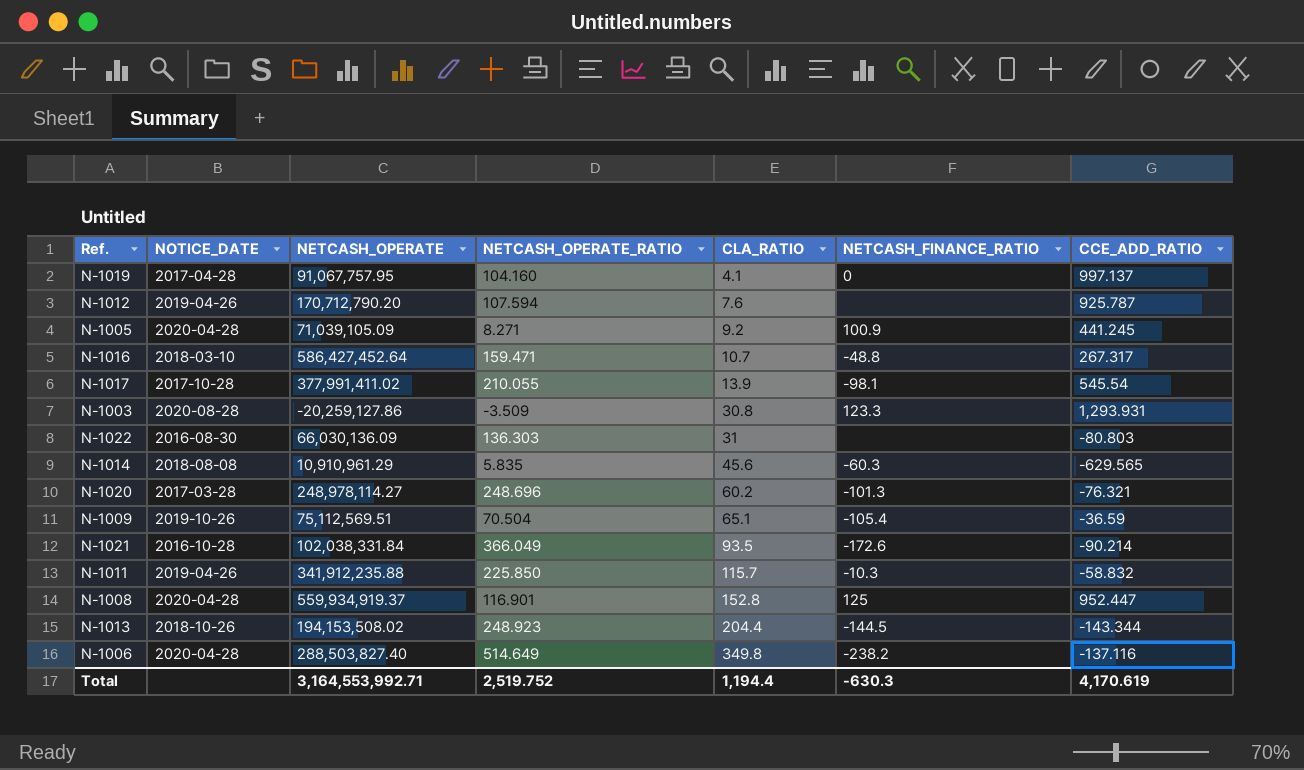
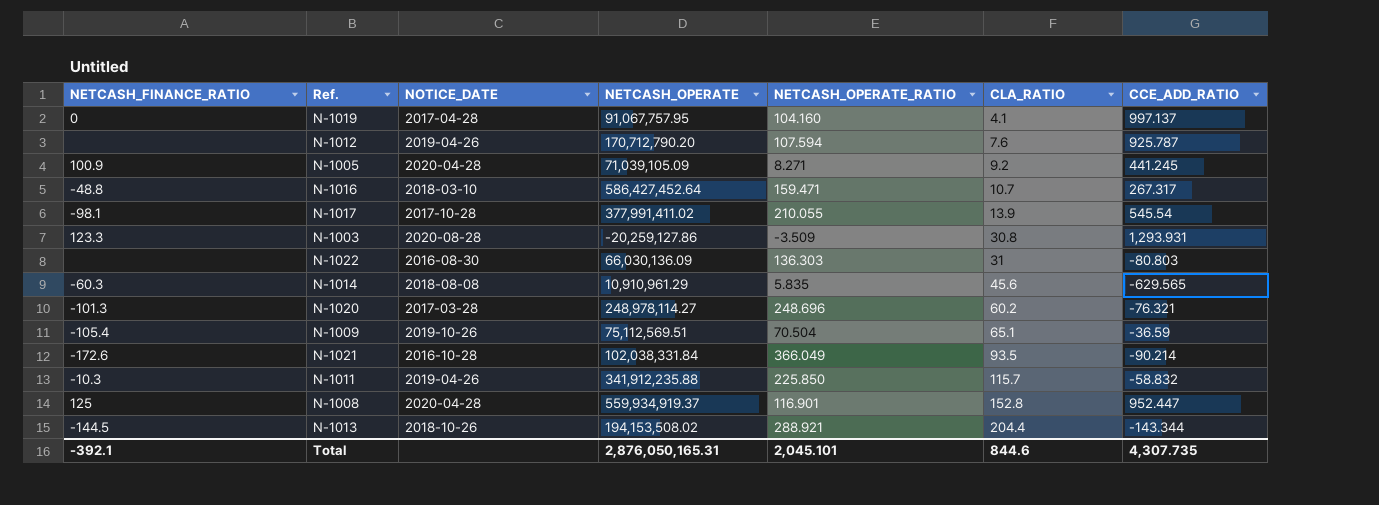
column NETCASH_FINANCE_RATIO | position: 6 -> 1
row N-1006: 2020-04-28 | 288,503,827.40 | 514.649 | 349.8 | -238.2 | -137.116 -> none
N-1013 | NETCASH_OPERATE_RATIO: 248.923 -> 288.921
Total | NETCASH_FINANCE_RATIO: -630.3 -> -392.1
Total | NETCASH_OPERATE: 3,164,553,992.71 -> 2,876,050,165.31
Total | NETCASH_OPERATE_RATIO: 2,519.752 -> 2,045.101
Total | CLA_RATIO: 1,194.4 -> 844.6
Total | CCE_ADD_RATIO: 4,170.619 -> 4,307.735

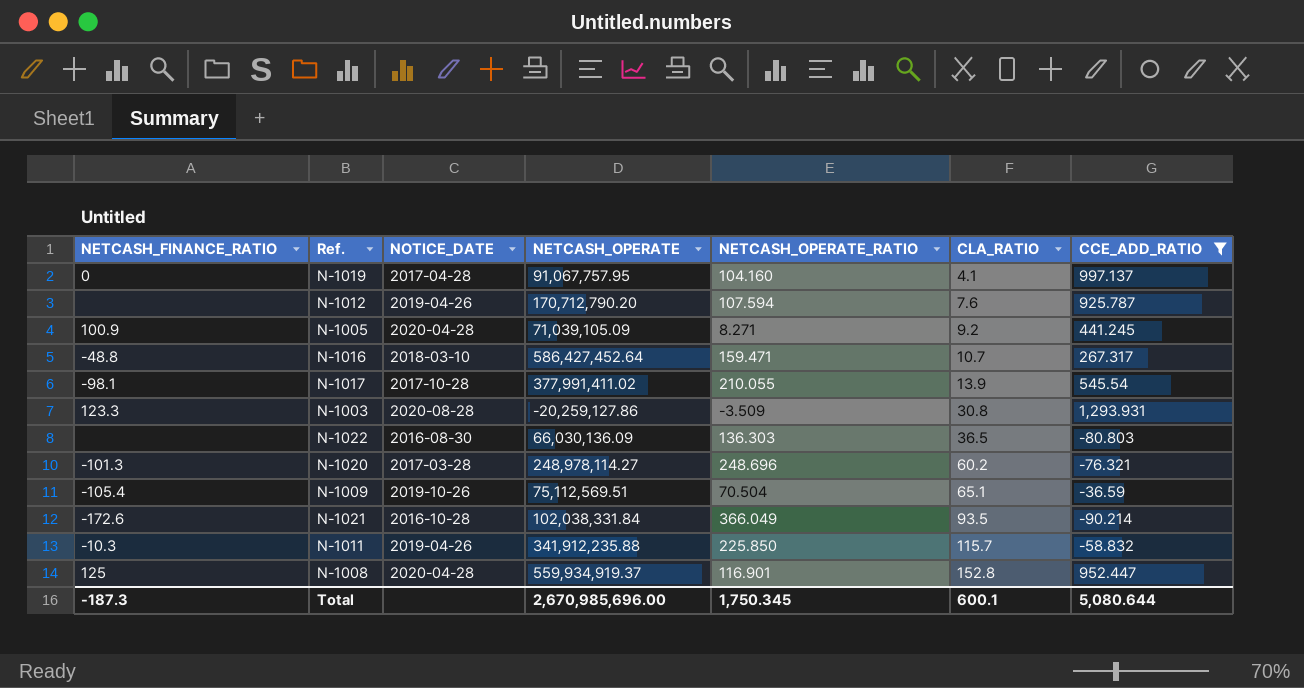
filter: none -> CCE_ADD_RATIO >= -90.214
N-1022 | CLA_RATIO: 31 -> 36.5
Total | NETCASH_FINANCE_RATIO: -392.1 -> -187.3
Total | NETCASH_OPERATE: 2,876,050,165.31 -> 2,670,985,696.00
Total | NETCASH_OPERATE_RATIO: 2,045.101 -> 1,750.345
Total | CLA_RATIO: 844.6 -> 600.1
Total | CCE_ADD_RATIO: 4,307.735 -> 5,080.644

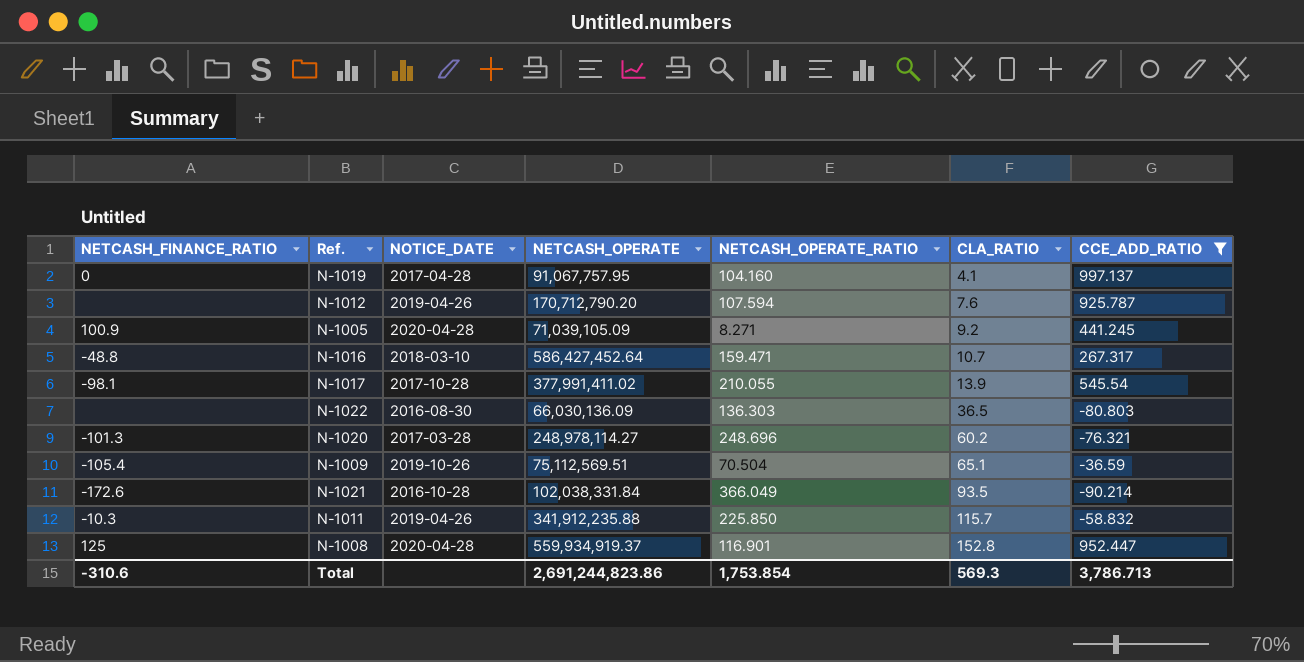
row N-1003: 123.3 | 2020-08-28 | -20,259,127.86 | -3.509 | 30.8 | 1,293.931 -> none
Total | NETCASH_FINANCE_RATIO: -187.3 -> -310.6
Total | NETCASH_OPERATE: 2,670,985,696.00 -> 2,691,244,823.86
Total | NETCASH_OPERATE_RATIO: 1,750.345 -> 1,753.854
Total | CLA_RATIO: 600.1 -> 569.3
Total | CCE_ADD_RATIO: 5,080.644 -> 3,786.713

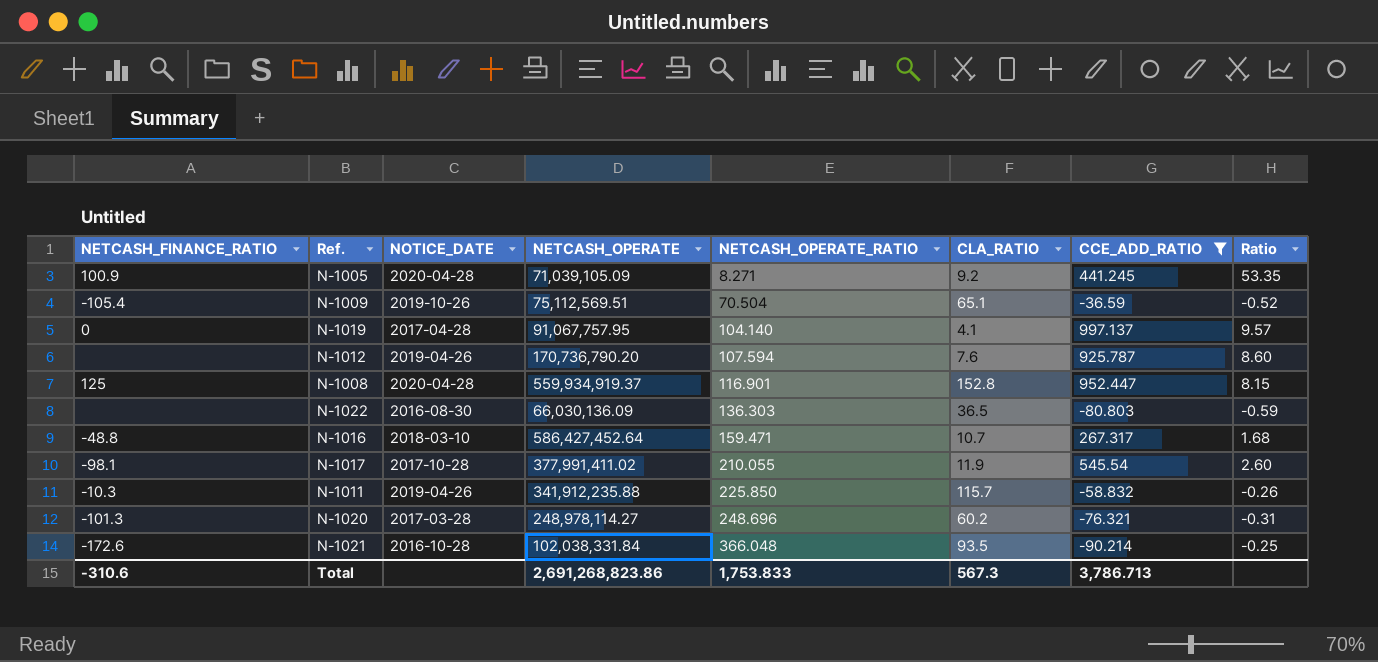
row order: CLA_RATIO ascending -> NETCASH_OPERATE_RATIO ascending
column Ratio | formula: none -> [CCE_ADD_RATIO] / [NETCASH_OPERATE_RATIO]
N-1019 | NETCASH_OPERATE_RATIO: 104.160 -> 104.140
N-1012 | NETCASH_OPERATE: 170,712,790.20 -> 170,736,790.20
N-1017 | CLA_RATIO: 13.9 -> 11.9
N-1021 | NETCASH_OPERATE_RATIO: 366.049 -> 366.048
Total | NETCASH_OPERATE: 2,691,244,823.86 -> 2,691,268,823.86
Total | NETCASH_OPERATE_RATIO: 1,753.854 -> 1,753.833
Total | CLA_RATIO: 569.3 -> 567.3

